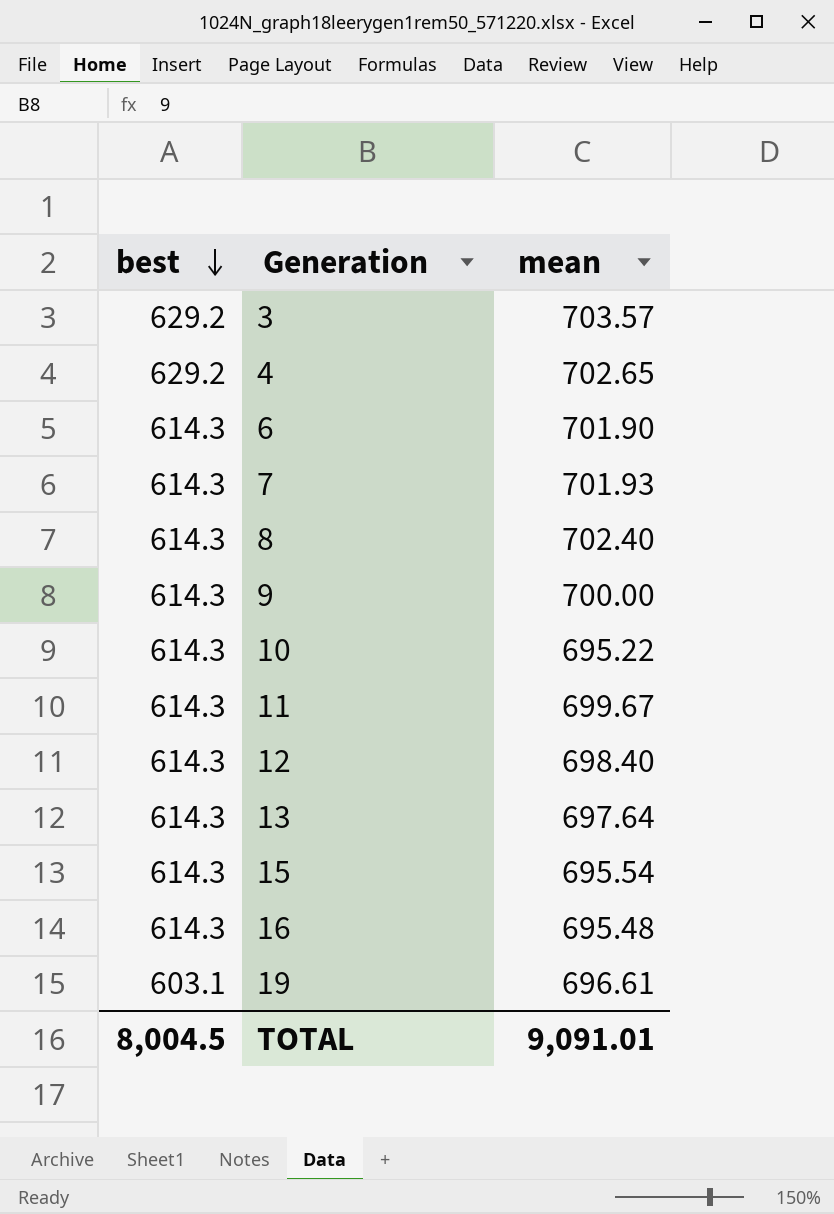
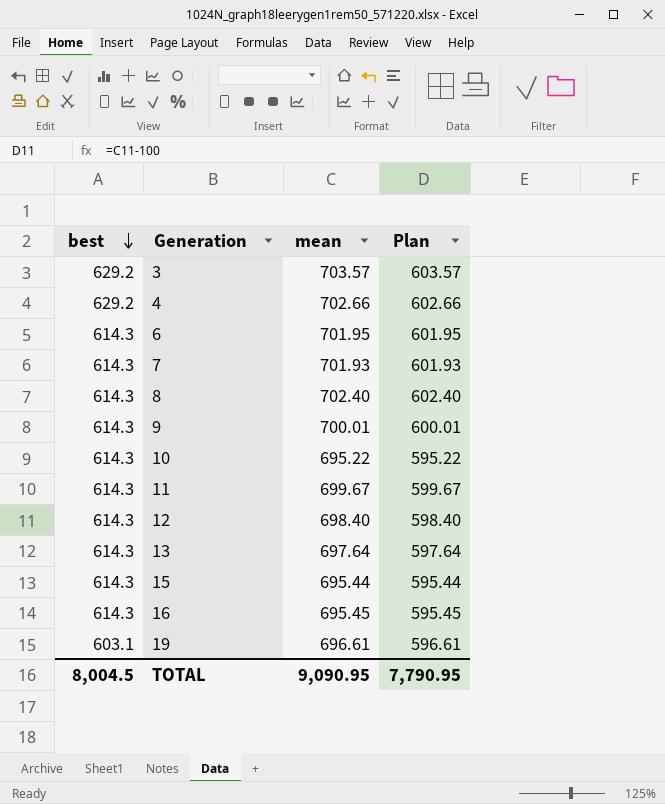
column Plan | formula: none -> [mean] - 100
4 | mean: 702.65 -> 702.66
6 | mean: 701.90 -> 701.95
9 | mean: 700.00 -> 700.01
15 | mean: 695.54 -> 695.44
16 | mean: 695.48 -> 695.45
TOTAL | mean: 9,091.01 -> 9,090.95

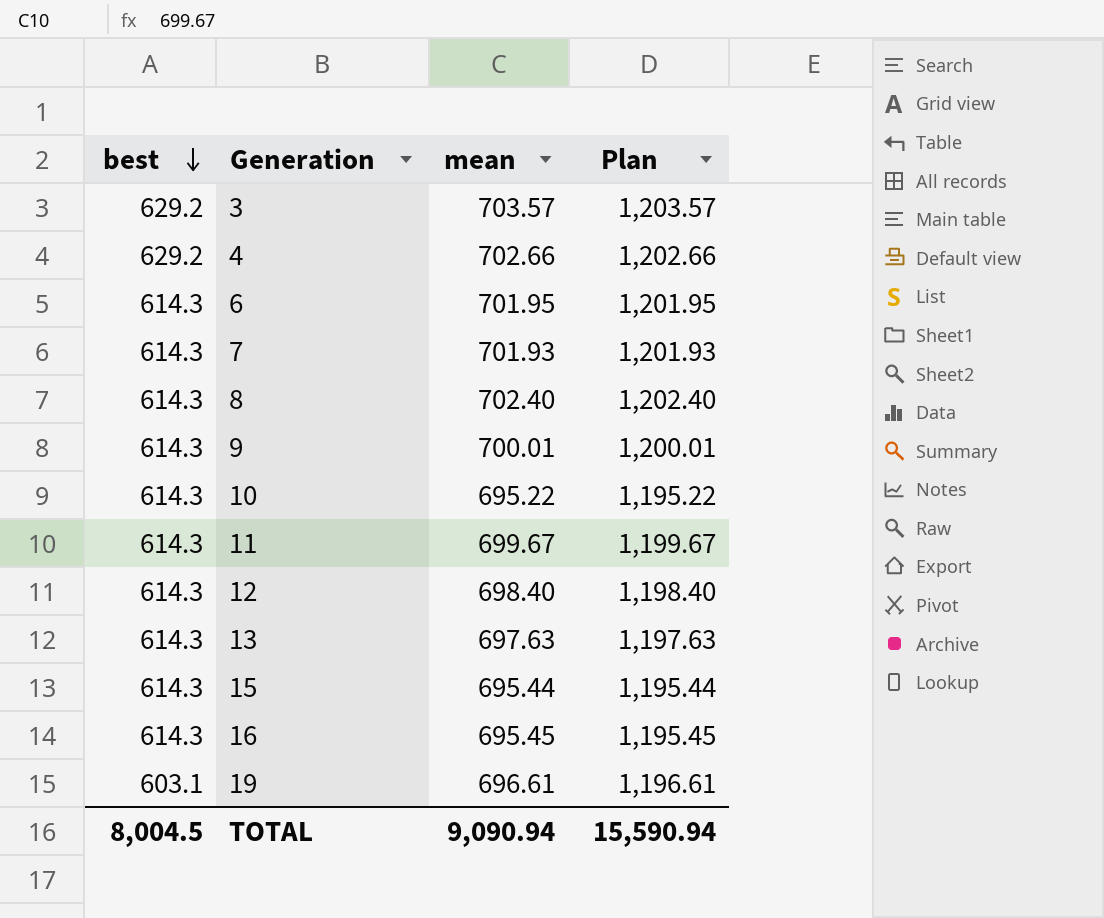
column Plan | formula: [mean] - 100 -> [mean] + 500
13 | mean: 697.64 -> 697.63
TOTAL | mean: 9,090.95 -> 9,090.94
TOTAL | Plan: 7,790.95 -> 15,590.94

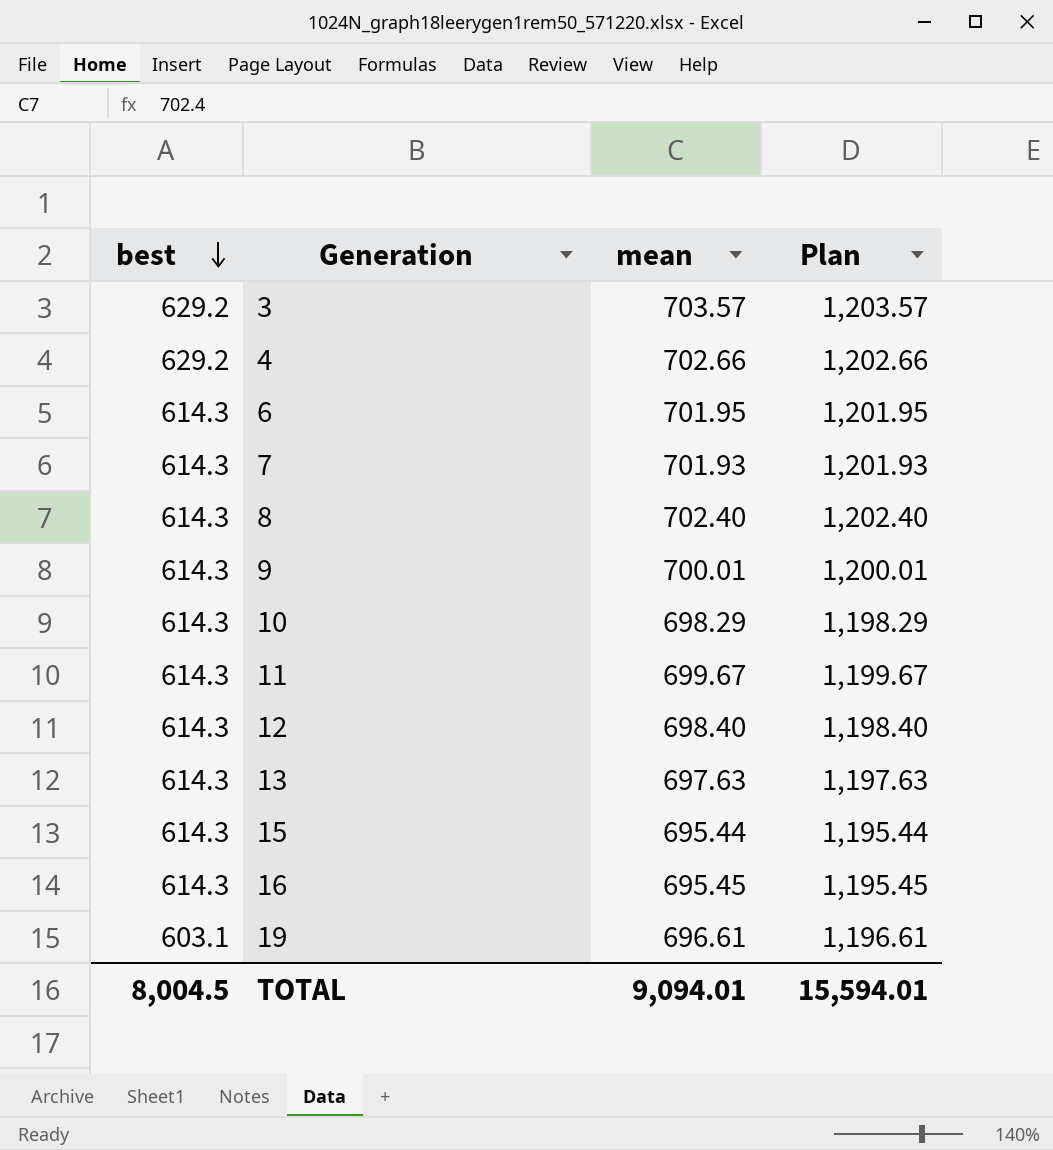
10 | mean: 695.22 -> 698.29
10 | Plan: 1,195.22 -> 1,198.29
TOTAL | mean: 9,090.94 -> 9,094.01
TOTAL | Plan: 15,590.94 -> 15,594.01

